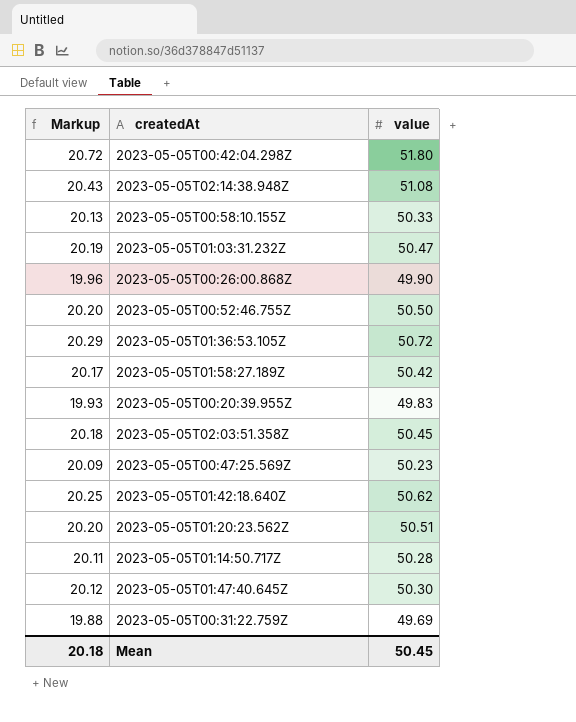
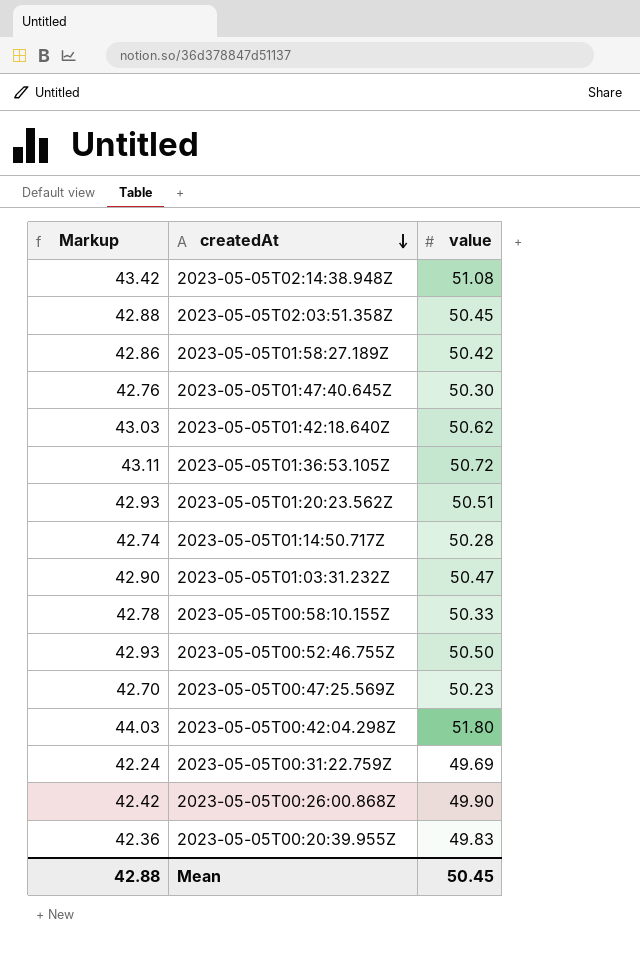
row order: none -> createdAt descending
column Markup | formula: [value] * 0.4 -> [value] * 0.85
Mean | Markup: 20.18 -> 42.88

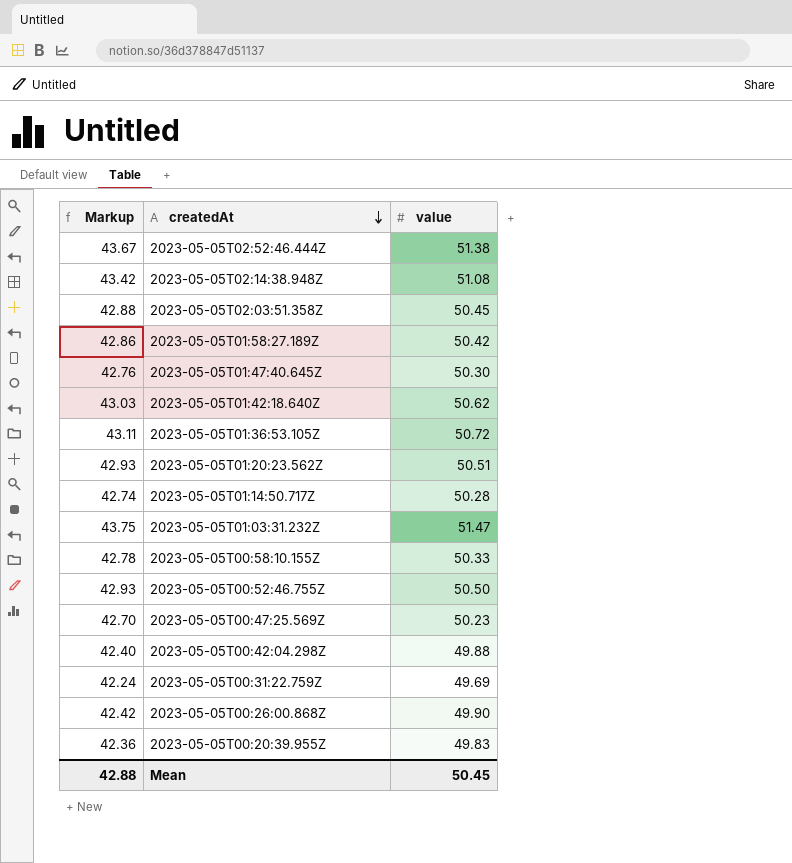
row 2023-05-05T02:52:46.444Z: none -> 43.67 | 51.38
2023-05-05T01:03:31.232Z | Markup: 42.90 -> 43.75
2023-05-05T01:03:31.232Z | value: 50.47 -> 51.47
2023-05-05T00:42:04.298Z | Markup: 44.03 -> 42.40
2023-05-05T00:42:04.298Z | value: 51.80 -> 49.88

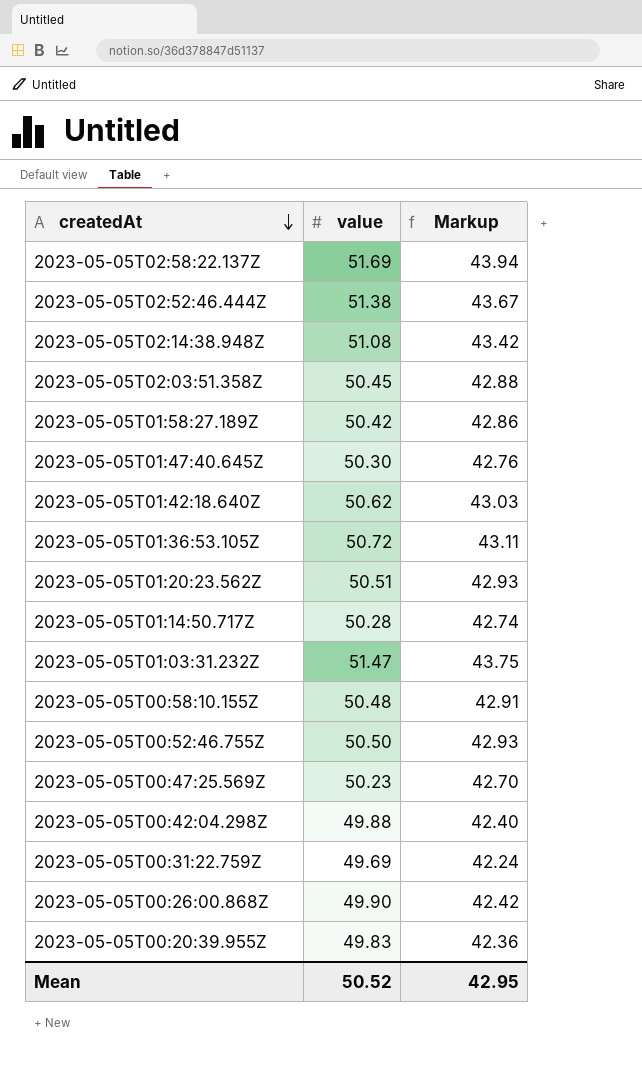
column Markup | position: 1 -> 3
row 2023-05-05T02:58:22.137Z: none -> 51.69 | 43.94
2023-05-05T00:58:10.155Z | value: 50.33 -> 50.48
2023-05-05T00:58:10.155Z | Markup: 42.78 -> 42.91
Mean | value: 50.45 -> 50.52
Mean | Markup: 42.88 -> 42.95

